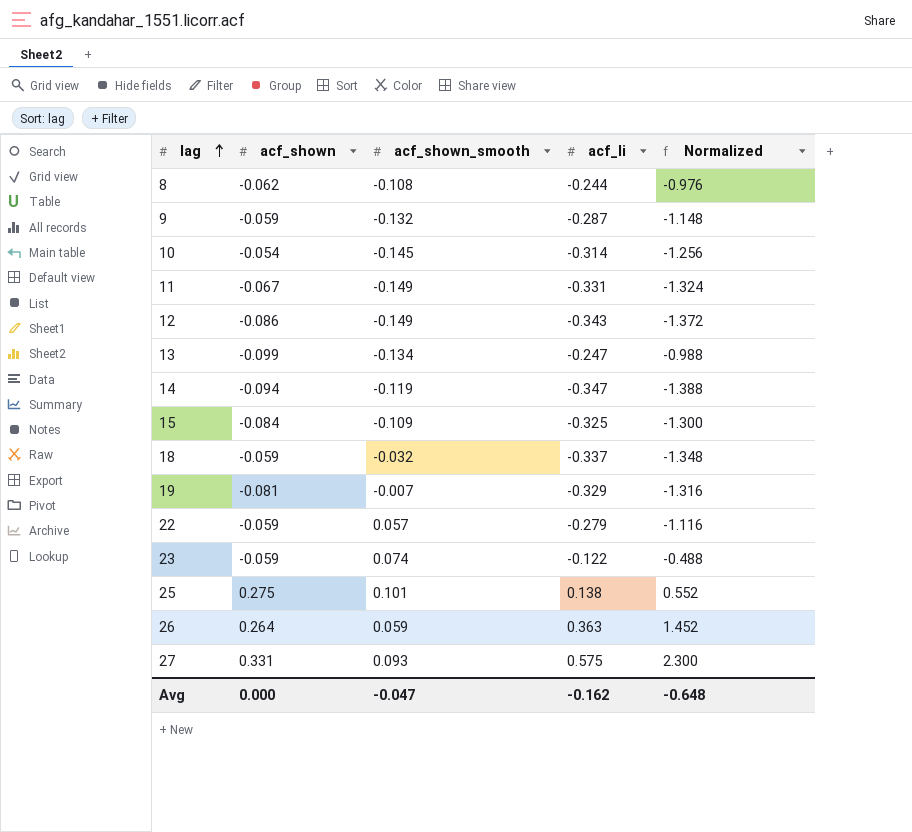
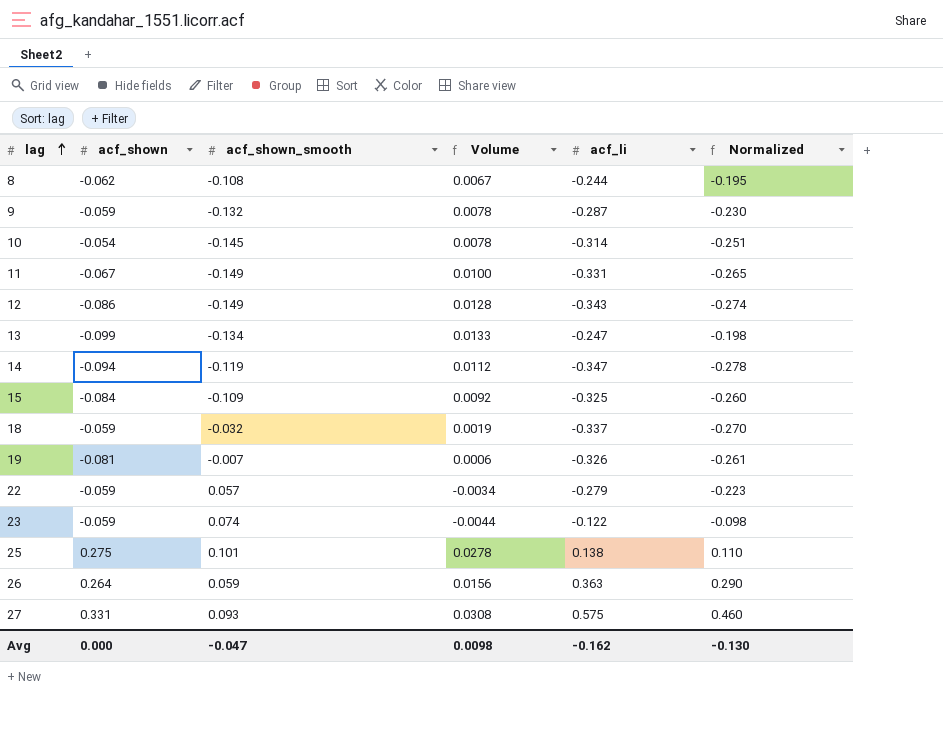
column Volume | formula: none -> [acf_shown] * [acf_shown_smooth]
column Normalized | formula: [acf_li] * 4 -> [acf_li] * 0.8
19 | acf_li: -0.329 -> -0.326
Avg | Normalized: -0.648 -> -0.130

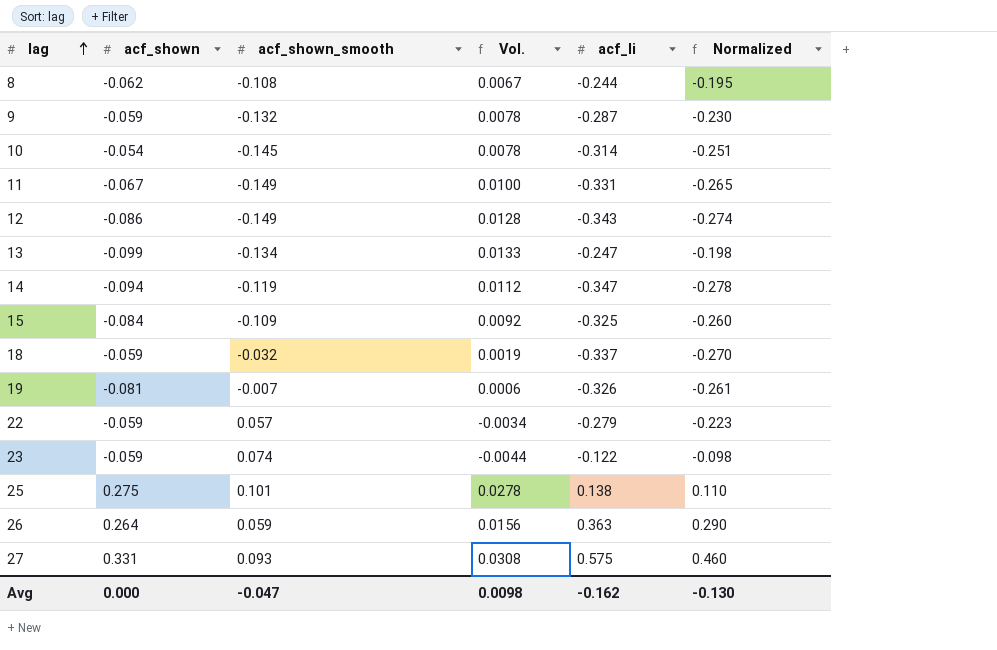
column name: Volume -> Vol.

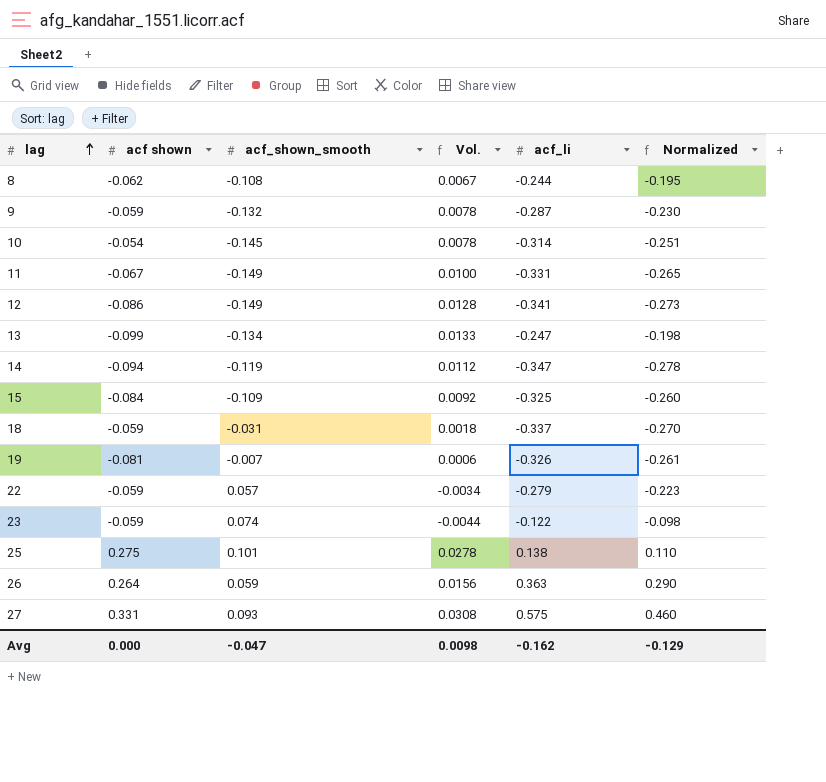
column name: acf_shown -> acf shown
12 | acf_li: -0.343 -> -0.341
12 | Normalized: -0.274 -> -0.273
18 | acf_shown_smooth: -0.032 -> -0.031
18 | Vol.: 0.0019 -> 0.0018
Avg | Normalized: -0.130 -> -0.129

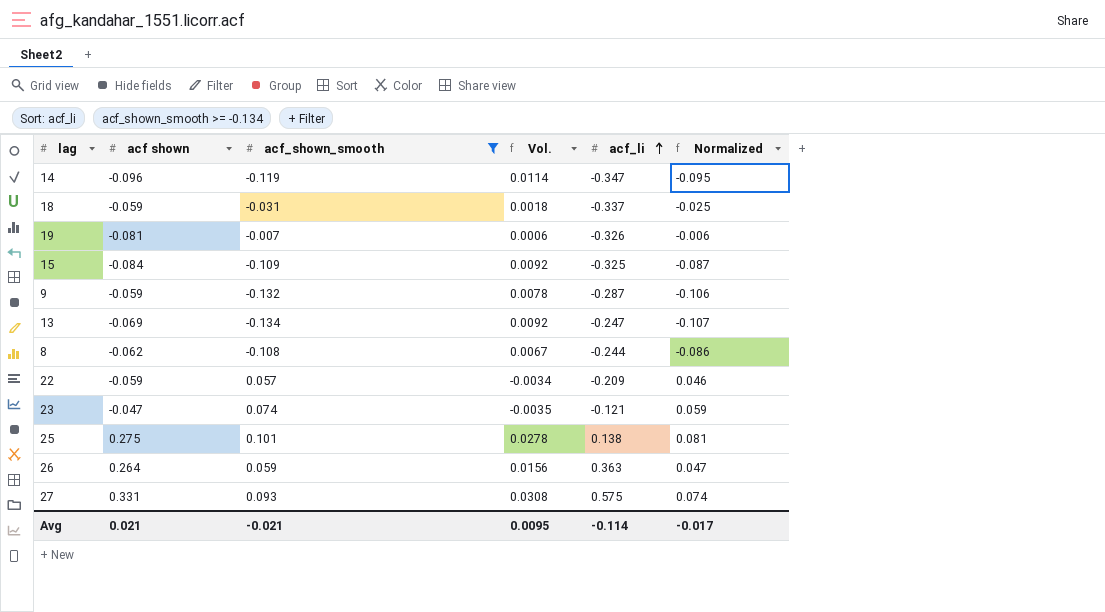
filter: none -> acf_shown_smooth >= -0.134
row order: lag ascending -> acf_li ascending
column Normalized | formula: [acf_li] * 0.8 -> [acf_shown_smooth] * 0.8
14 | acf shown: -0.094 -> -0.096
14 | Vol.: 0.0112 -> 0.0114
13 | acf shown: -0.099 -> -0.069
13 | Vol.: 0.0133 -> 0.0092
22 | acf_li: -0.279 -> -0.209
23 | acf shown: -0.059 -> -0.047
23 | Vol.: -0.0044 -> -0.0035
23 | acf_li: -0.122 -> -0.121
Avg | acf shown: 0.000 -> 0.021
Avg | acf_shown_smooth: -0.047 -> -0.021
Avg | Vol.: 0.0098 -> 0.0095
Avg | acf_li: -0.162 -> -0.114
Avg | Normalized: -0.129 -> -0.017

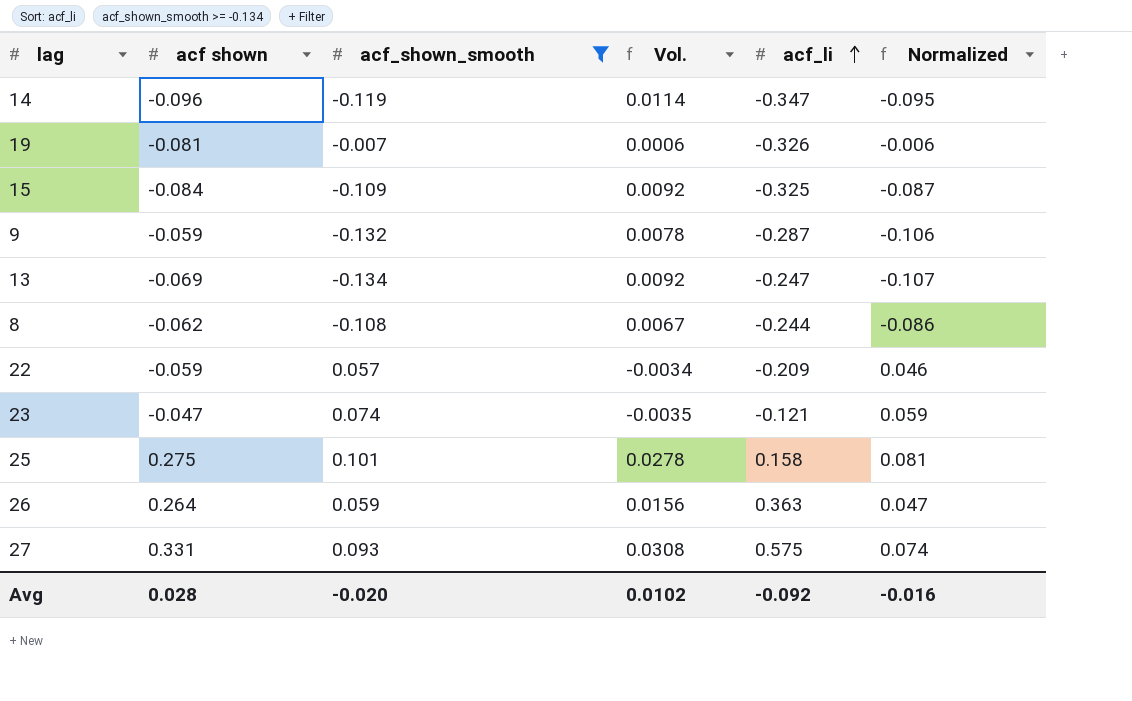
row 18: -0.059 | -0.031 | 0.0018 | -0.337 | -0.025 -> none
25 | acf_li: 0.138 -> 0.158
Avg | acf shown: 0.021 -> 0.028
Avg | acf_shown_smooth: -0.021 -> -0.020
Avg | Vol.: 0.0095 -> 0.0102
Avg | acf_li: -0.114 -> -0.092
Avg | Normalized: -0.017 -> -0.016

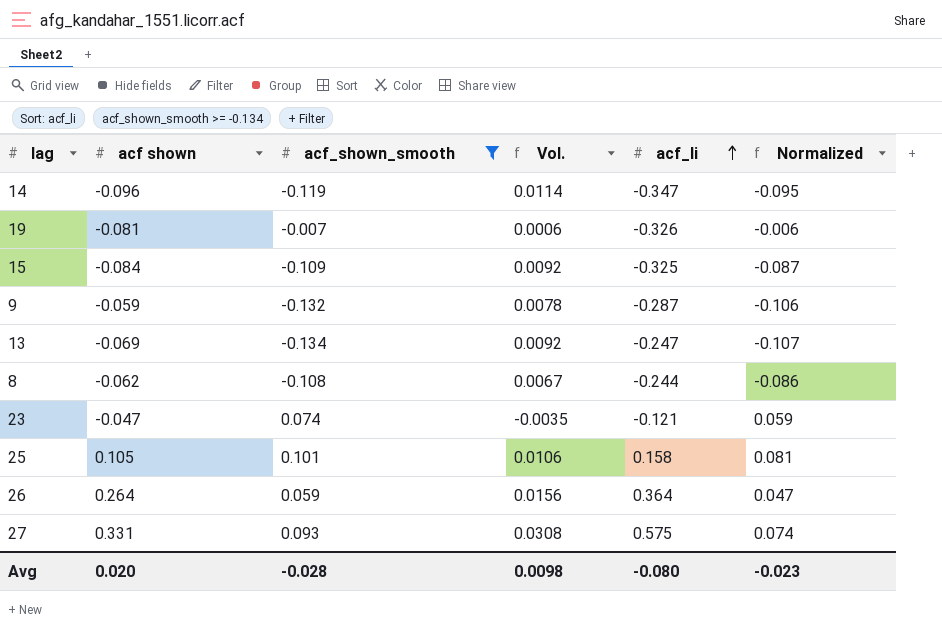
row 22: -0.059 | 0.057 | -0.0034 | -0.209 | 0.046 -> none
25 | acf shown: 0.275 -> 0.105
25 | Vol.: 0.0278 -> 0.0106
26 | acf_li: 0.363 -> 0.364
Avg | acf shown: 0.028 -> 0.020
Avg | acf_shown_smooth: -0.020 -> -0.028
Avg | Vol.: 0.0102 -> 0.0098
Avg | acf_li: -0.092 -> -0.080
Avg | Normalized: -0.016 -> -0.023

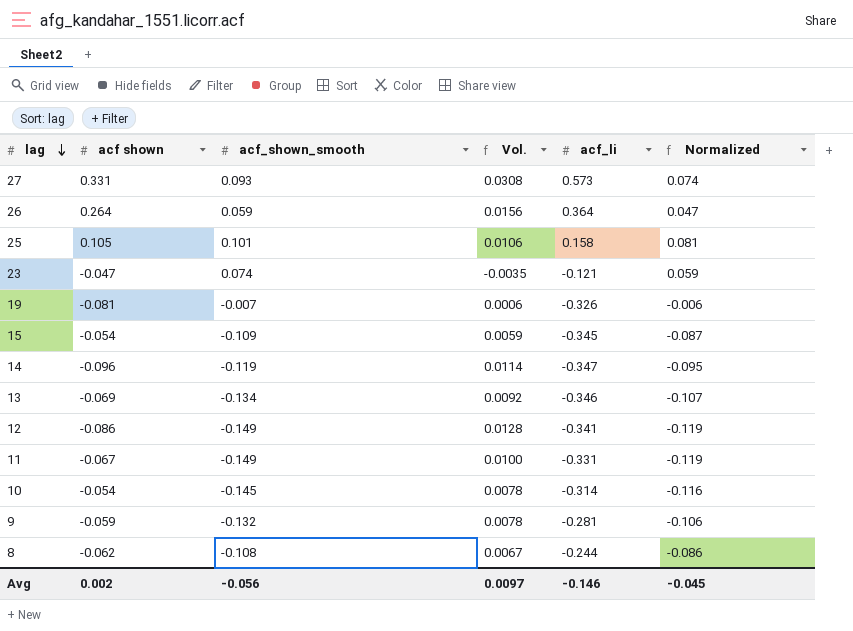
filter: acf_shown_smooth >= -0.134 -> none
row order: acf_li ascending -> lag descending
27 | acf_li: 0.575 -> 0.573
15 | acf shown: -0.084 -> -0.054
15 | Vol.: 0.0092 -> 0.0059
15 | acf_li: -0.325 -> -0.345
13 | acf_li: -0.247 -> -0.346
9 | acf_li: -0.287 -> -0.281
Avg | acf shown: 0.020 -> 0.002
Avg | acf_shown_smooth: -0.028 -> -0.056
Avg | Vol.: 0.0098 -> 0.0097
Avg | acf_li: -0.080 -> -0.146
Avg | Normalized: -0.023 -> -0.045

